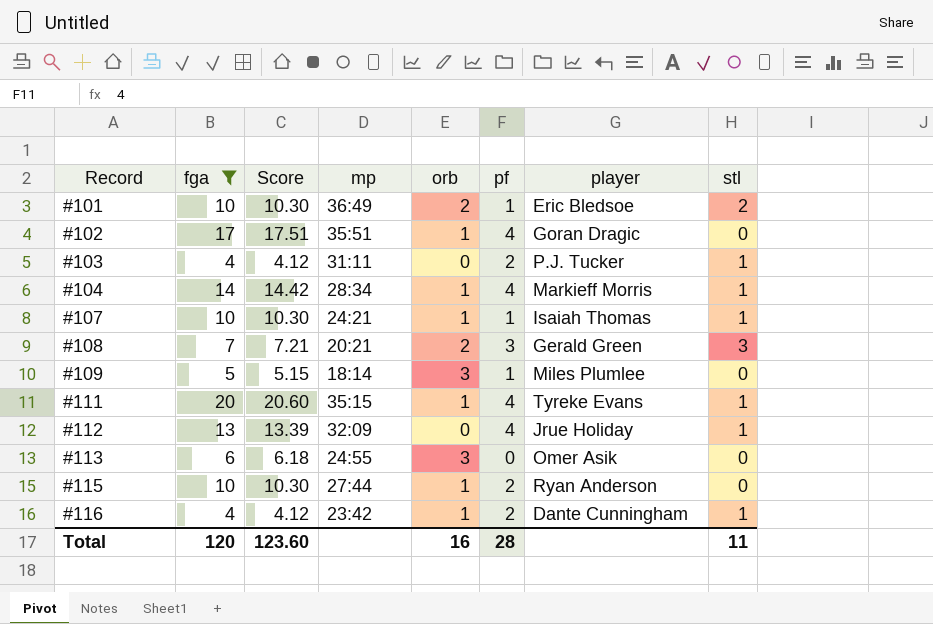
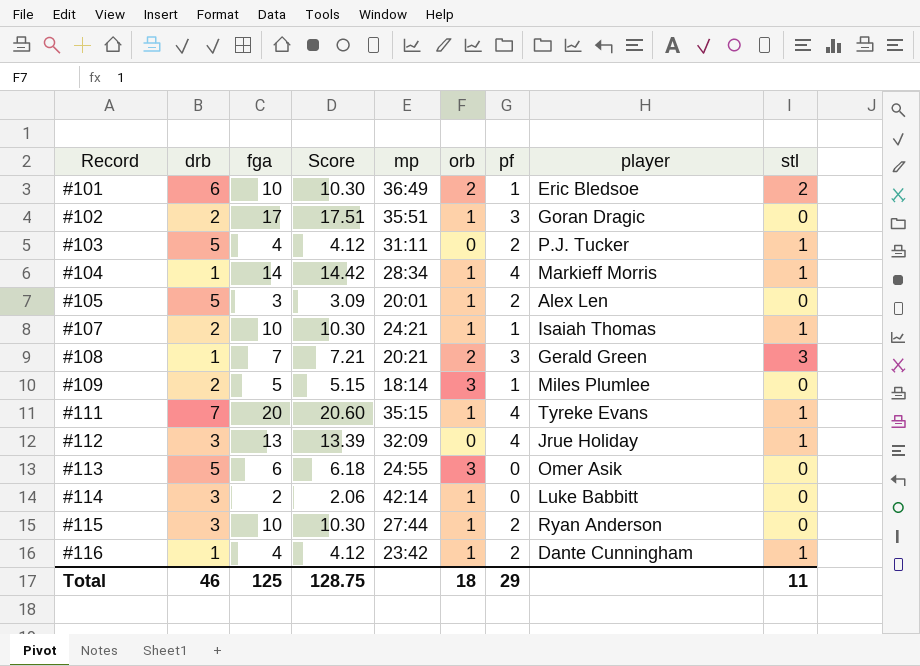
filter: fga >= 4 -> none
column drb | position: none -> 2
#102 | pf: 4 -> 3
Total | fga: 120 -> 125
Total | Score: 123.60 -> 128.75
Total | orb: 16 -> 18
Total | pf: 28 -> 29

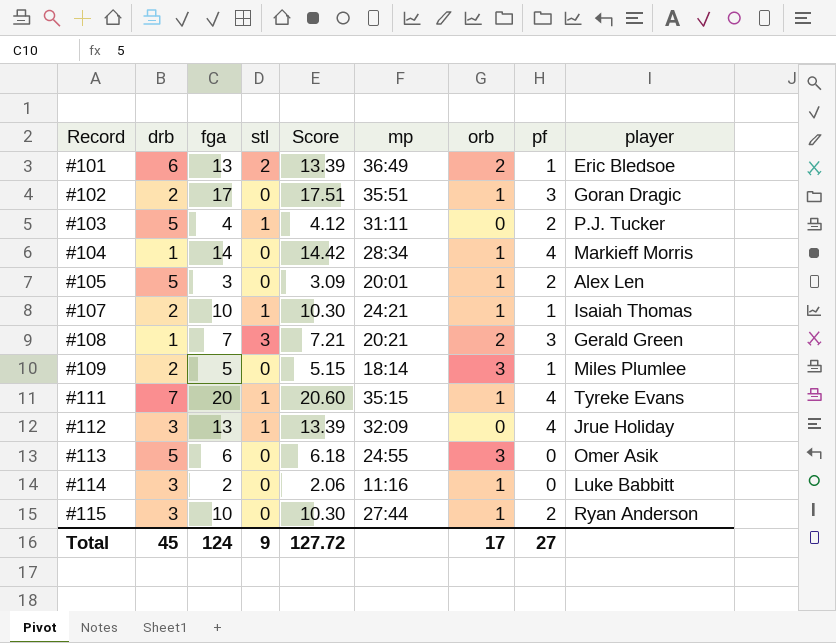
column stl | position: 9 -> 4
row #116: 1 | 4 | 4.12 | 23:42 | 1 | 2 | Dante Cunningham | 1 -> none
#101 | fga: 10 -> 13
#101 | Score: 10.30 -> 13.39
#104 | stl: 1 -> 0
#114 | mp: 42:14 -> 11:16
Total | drb: 46 -> 45
Total | fga: 125 -> 124
Total | stl: 11 -> 9
Total | Score: 128.75 -> 127.72
Total | orb: 18 -> 17
Total | pf: 29 -> 27

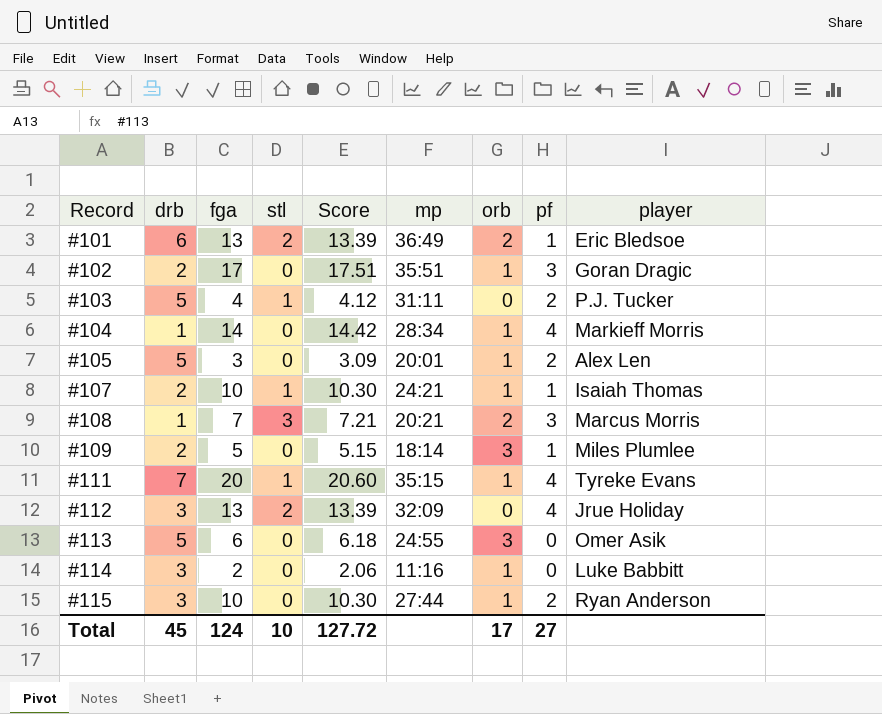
#108 | player: Gerald Green -> Marcus Morris
#112 | stl: 1 -> 2
Total | stl: 9 -> 10

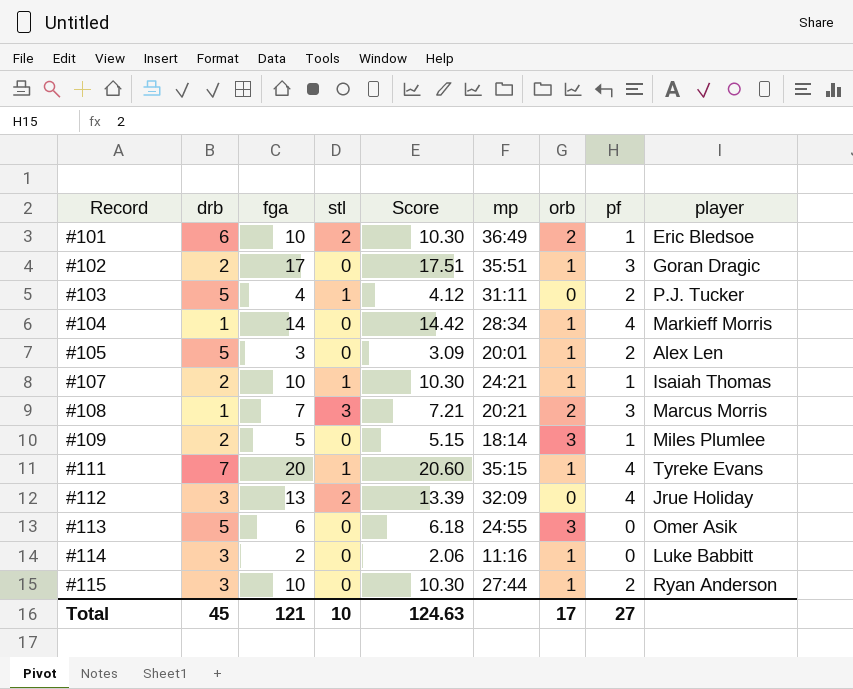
#101 | fga: 13 -> 10
#101 | Score: 13.39 -> 10.30
Total | fga: 124 -> 121
Total | Score: 127.72 -> 124.63

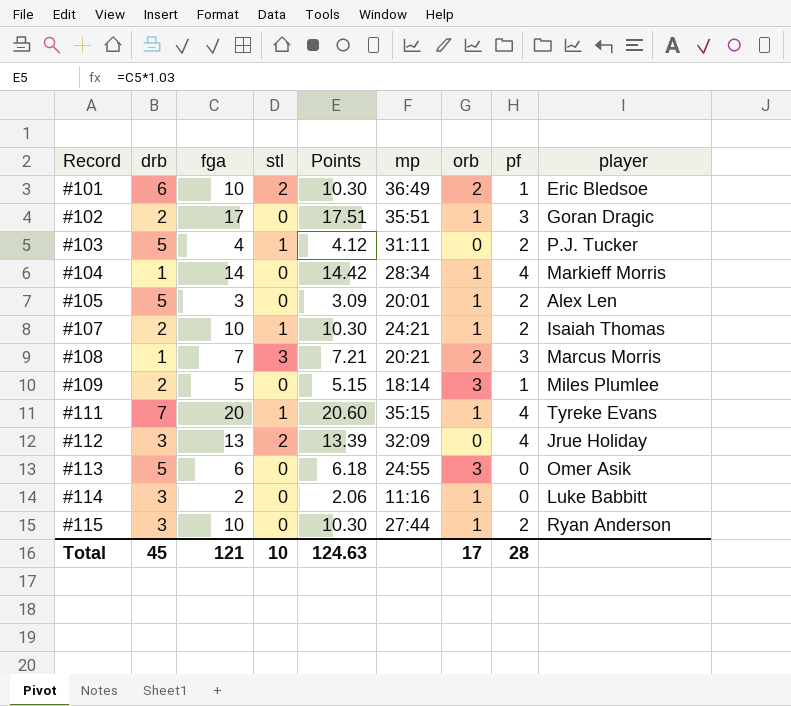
column name: Score -> Points
#107 | pf: 1 -> 2
Total | pf: 27 -> 28

